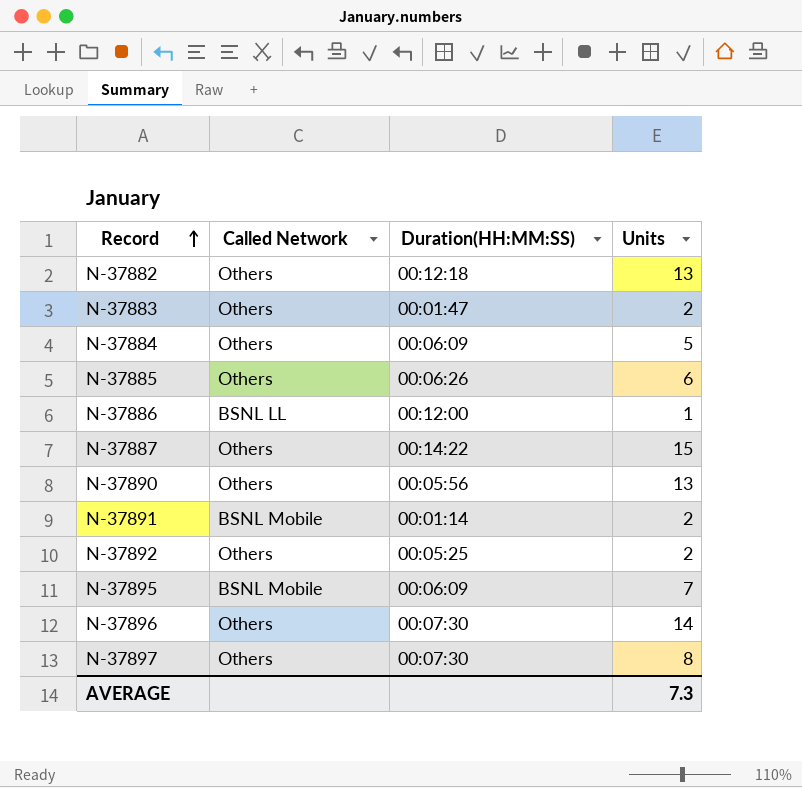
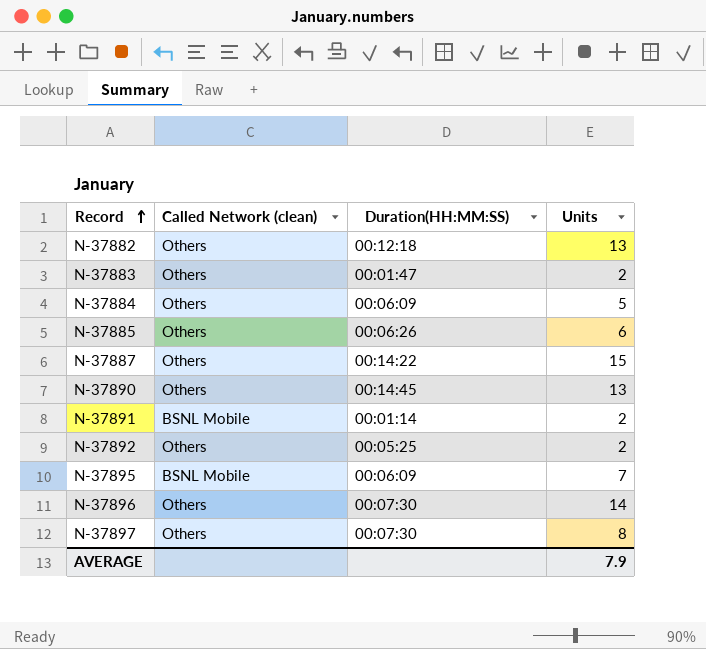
column name: Called Network -> Called Network (clean)
row N-37886: BSNL LL | 00:12:00 | 1 -> none
N-37890 | Duration(HH:MM:SS): 00:05:56 -> 00:14:45
AVERAGE | Units: 7.3 -> 7.9

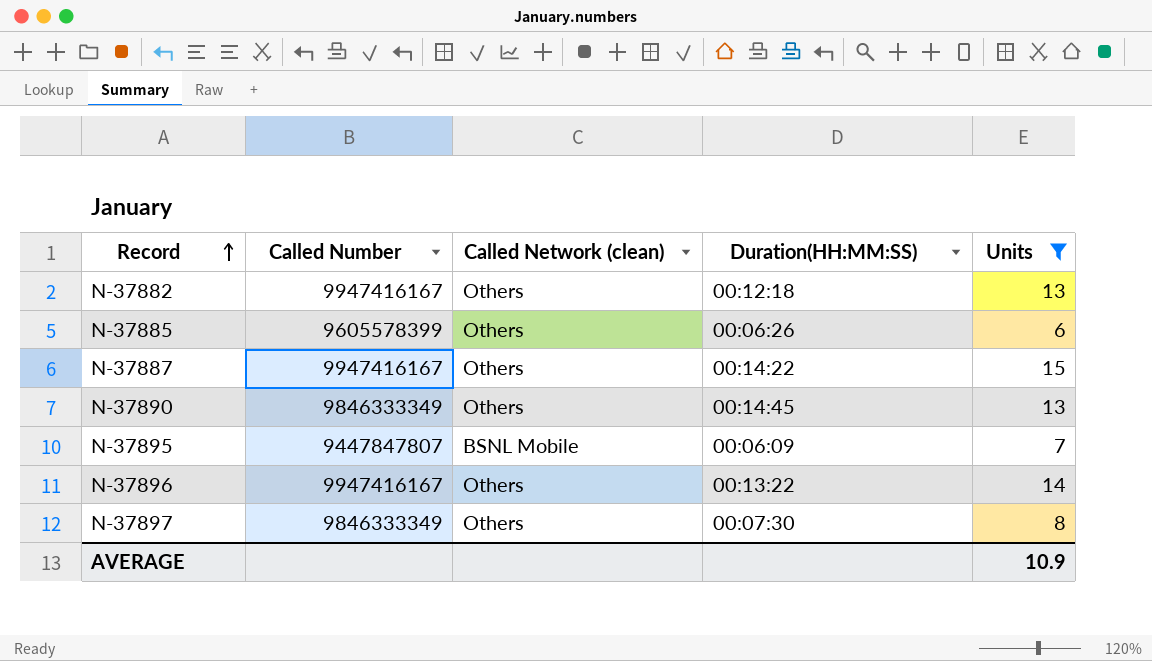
filter: none -> Units >= 6
column Called Number | position: none -> 2
N-37896 | Duration(HH:MM:SS): 00:07:30 -> 00:13:22
AVERAGE | Units: 7.9 -> 10.9

